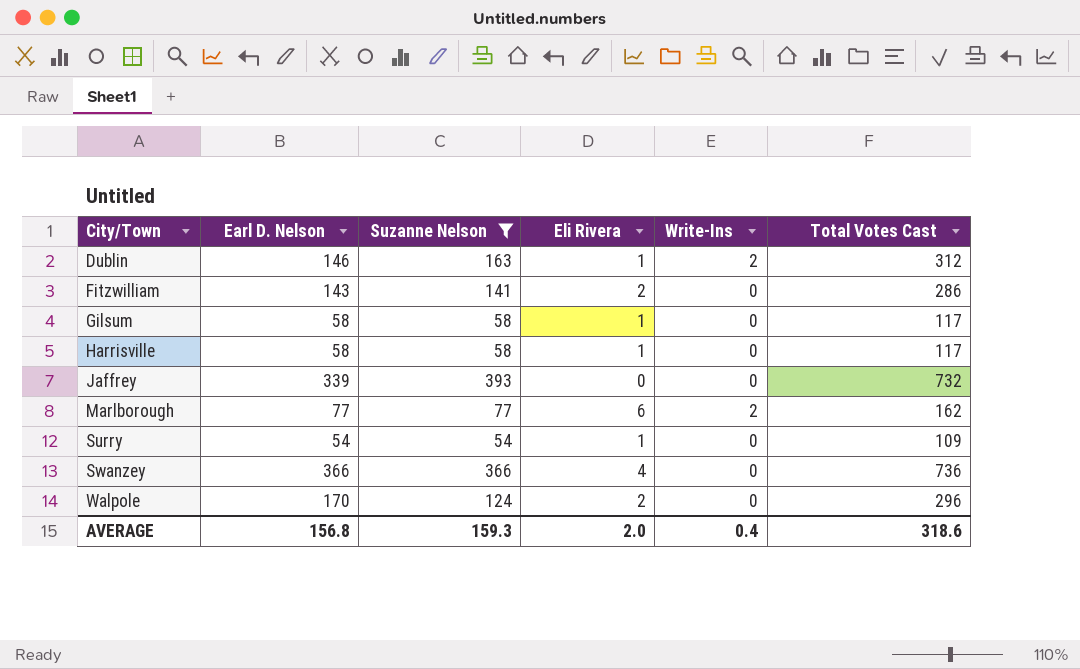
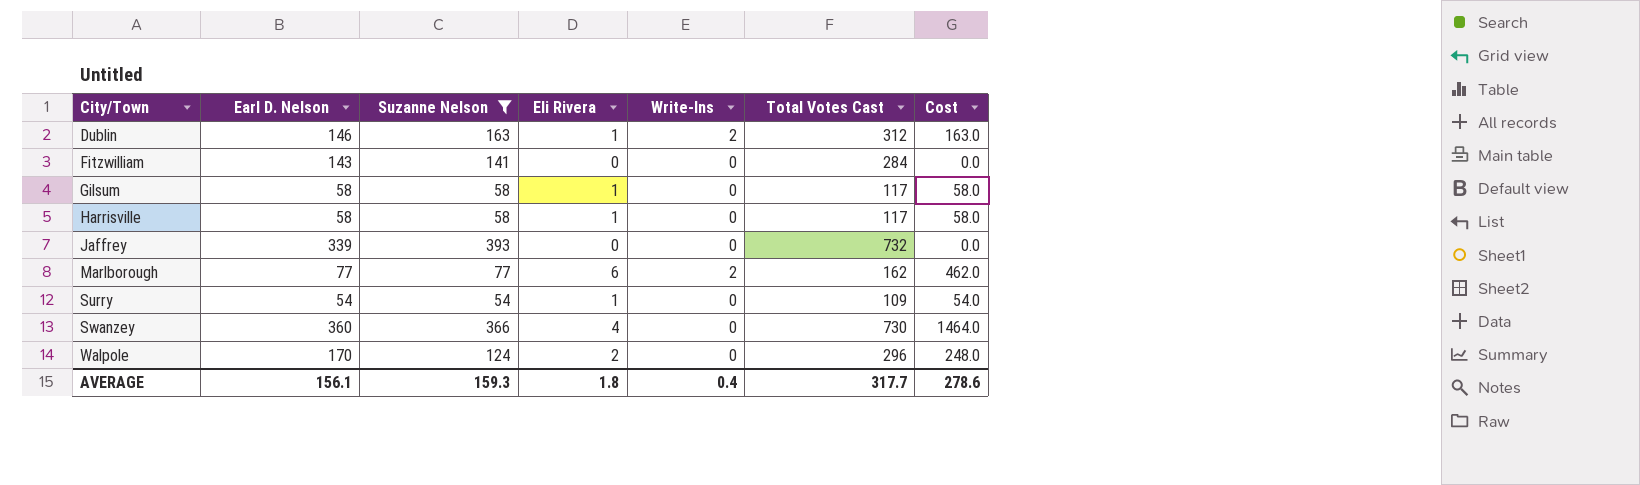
column Cost | formula: none -> [Suzanne Nelson] * [Eli Rivera]
Fitzwilliam | Eli Rivera: 2 -> 0
Fitzwilliam | Total Votes Cast: 286 -> 284
Swanzey | Earl D. Nelson: 366 -> 360
Swanzey | Total Votes Cast: 736 -> 730
AVERAGE | Earl D. Nelson: 156.8 -> 156.1
AVERAGE | Eli Rivera: 2.0 -> 1.8
AVERAGE | Total Votes Cast: 318.6 -> 317.7

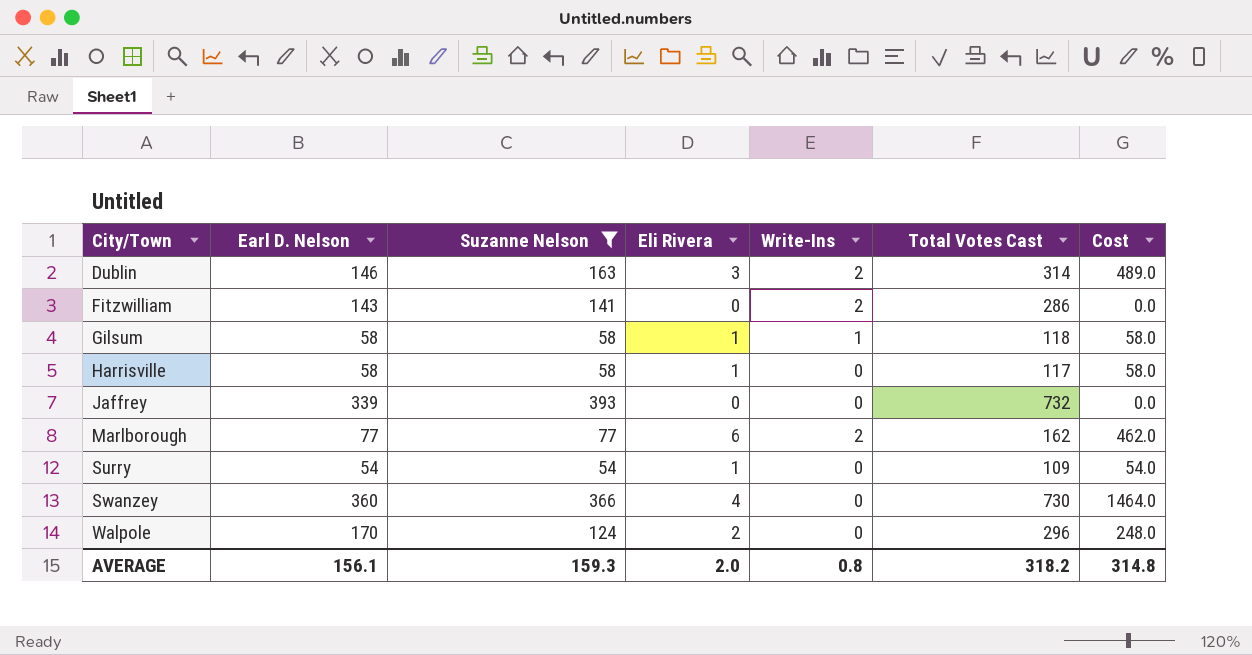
Dublin | Eli Rivera: 1 -> 3
Dublin | Total Votes Cast: 312 -> 314
Dublin | Cost: 163.0 -> 489.0
Fitzwilliam | Write-Ins: 0 -> 2
Fitzwilliam | Total Votes Cast: 284 -> 286
Gilsum | Write-Ins: 0 -> 1
Gilsum | Total Votes Cast: 117 -> 118
AVERAGE | Eli Rivera: 1.8 -> 2.0
AVERAGE | Write-Ins: 0.4 -> 0.8
AVERAGE | Total Votes Cast: 317.7 -> 318.2
AVERAGE | Cost: 278.6 -> 314.8

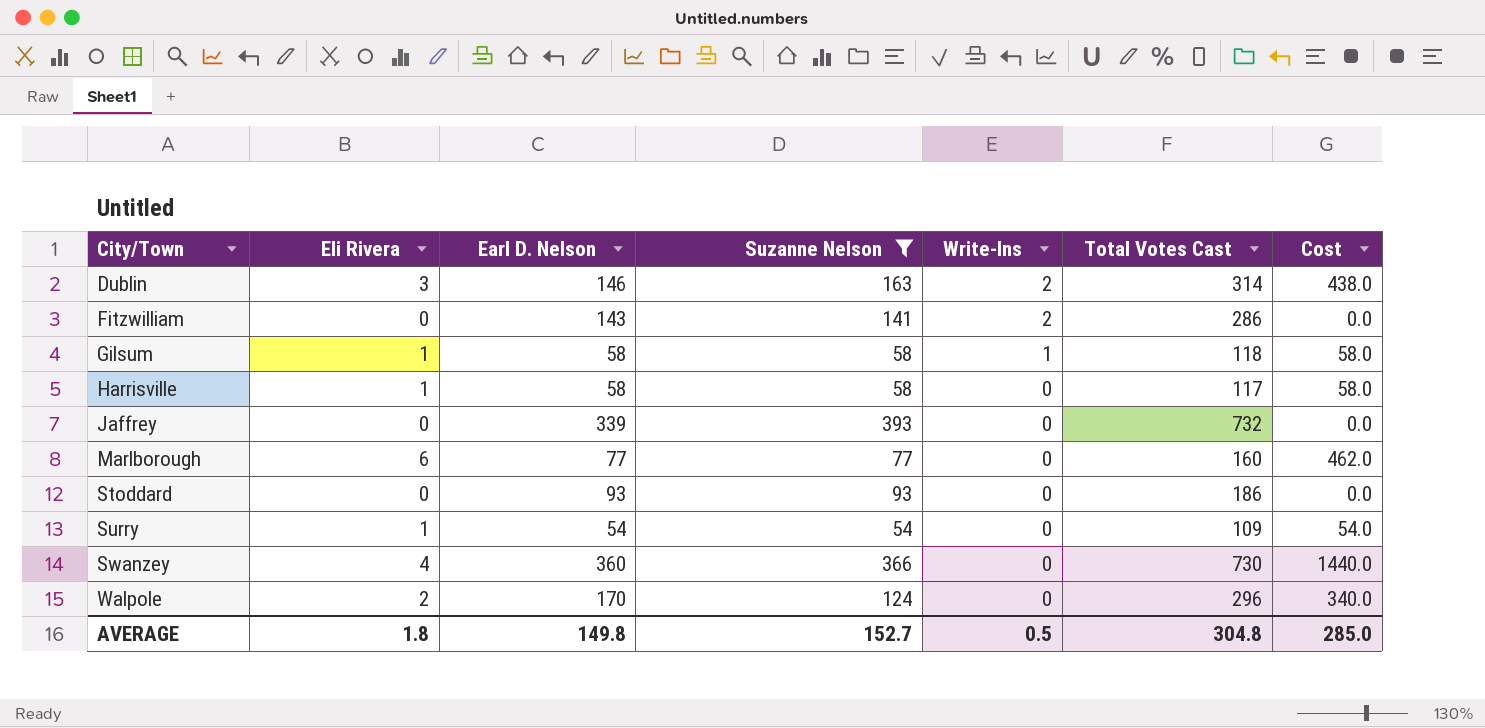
column Eli Rivera | position: 4 -> 2
column Cost | formula: [Suzanne Nelson] * [Eli Rivera] -> [Eli Rivera] * [Earl D. Nelson]
Marlborough | Write-Ins: 2 -> 0
Marlborough | Total Votes Cast: 162 -> 160
row Stoddard: none -> 0 | 93 | 93 | 0 | 186 | 0.0
AVERAGE | Eli Rivera: 2.0 -> 1.8
AVERAGE | Earl D. Nelson: 156.1 -> 149.8
AVERAGE | Suzanne Nelson: 159.3 -> 152.7
AVERAGE | Write-Ins: 0.8 -> 0.5
AVERAGE | Total Votes Cast: 318.2 -> 304.8
AVERAGE | Cost: 314.8 -> 285.0

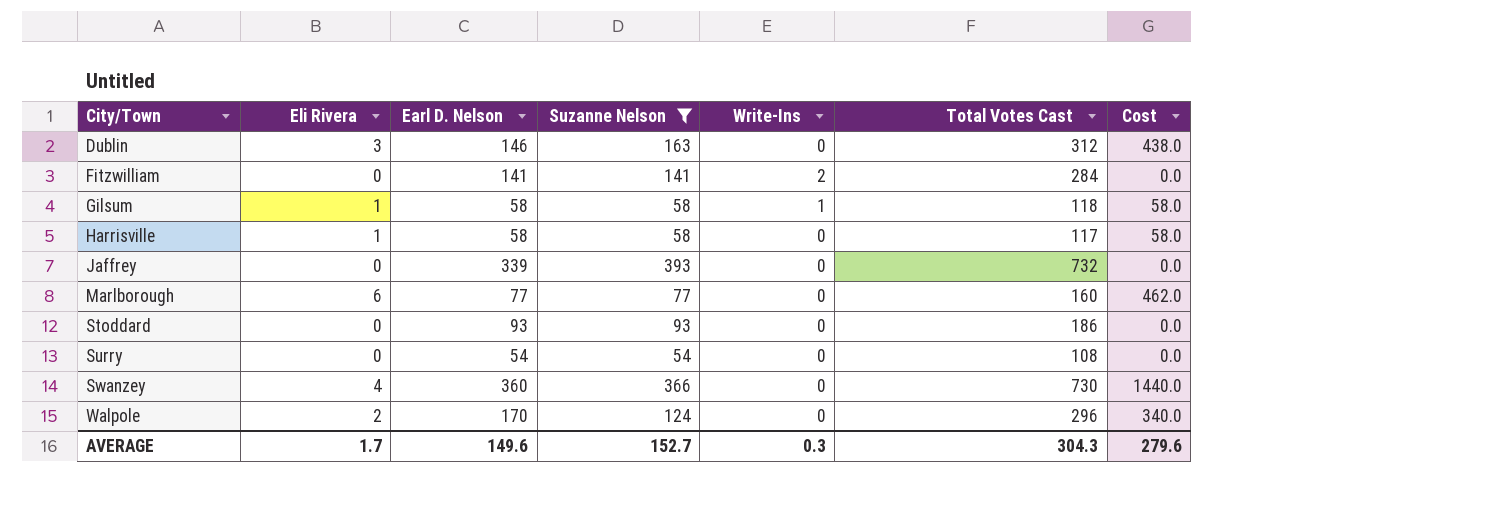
Dublin | Write-Ins: 2 -> 0
Dublin | Total Votes Cast: 314 -> 312
Fitzwilliam | Earl D. Nelson: 143 -> 141
Fitzwilliam | Total Votes Cast: 286 -> 284
Surry | Eli Rivera: 1 -> 0
Surry | Total Votes Cast: 109 -> 108
Surry | Cost: 54.0 -> 0.0
AVERAGE | Eli Rivera: 1.8 -> 1.7
AVERAGE | Earl D. Nelson: 149.8 -> 149.6
AVERAGE | Write-Ins: 0.5 -> 0.3
AVERAGE | Total Votes Cast: 304.8 -> 304.3
AVERAGE | Cost: 285.0 -> 279.6

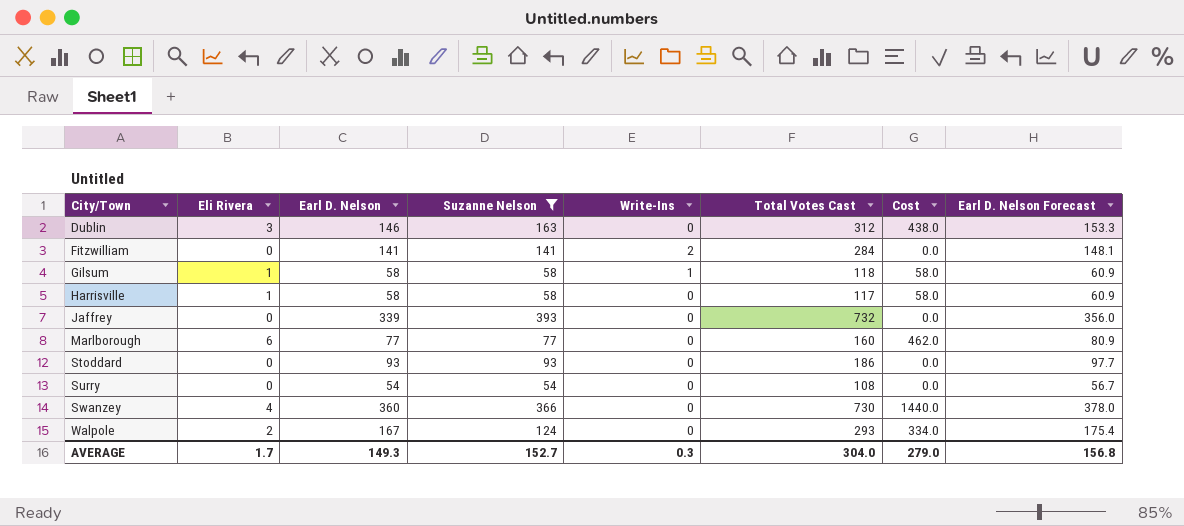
column Earl D. Nelson Forecast | formula: none -> [Earl D. Nelson] * 1.05
Walpole | Earl D. Nelson: 170 -> 167
Walpole | Total Votes Cast: 296 -> 293
Walpole | Cost: 340.0 -> 334.0
AVERAGE | Earl D. Nelson: 149.6 -> 149.3
AVERAGE | Total Votes Cast: 304.3 -> 304.0
AVERAGE | Cost: 279.6 -> 279.0

